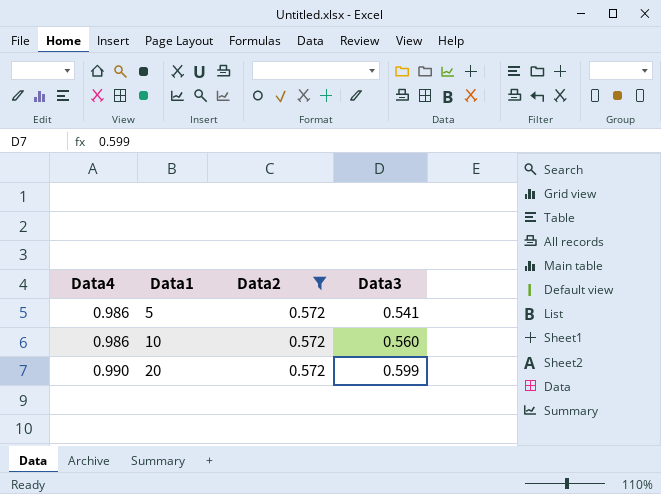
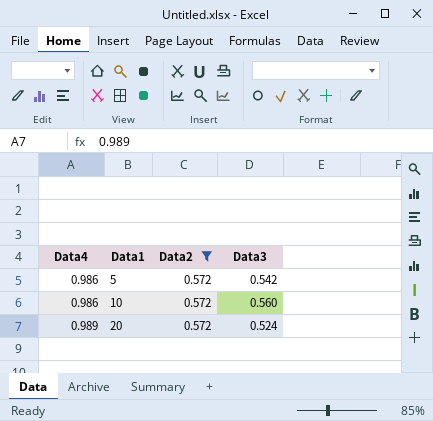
5 | Data3: 0.541 -> 0.542
20 | Data4: 0.990 -> 0.989
20 | Data3: 0.599 -> 0.524

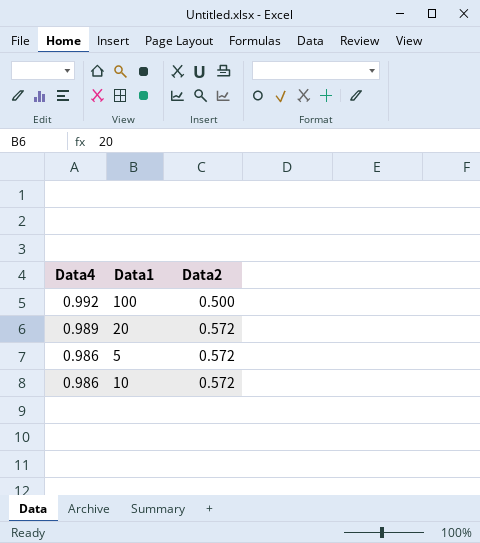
filter: Data2 = 0.572 -> none
row order: Data4 ascending -> Data4 descending
column Data3 | position: 4 -> none

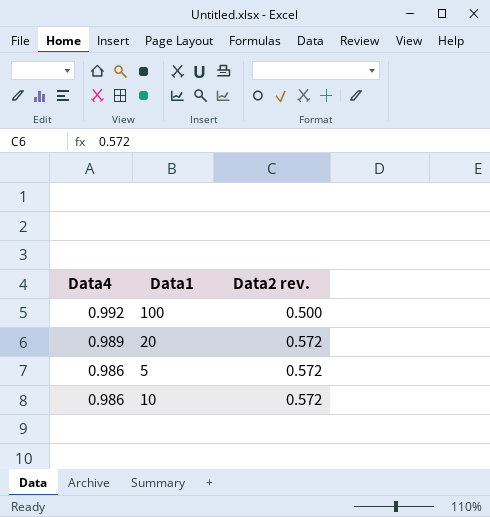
column name: Data2 -> Data2 rev.

